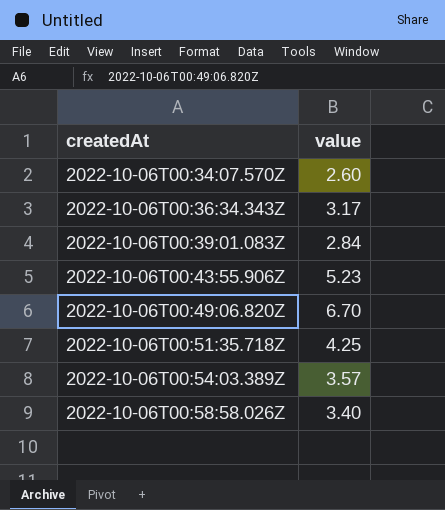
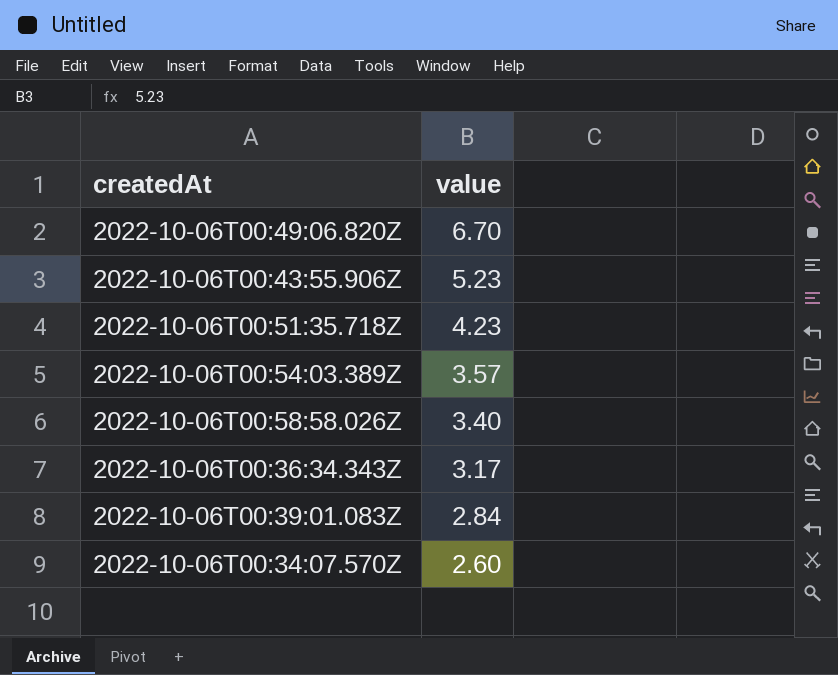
row order: createdAt ascending -> value descending
2022-10-06T00:51:35.718Z | value: 4.25 -> 4.23

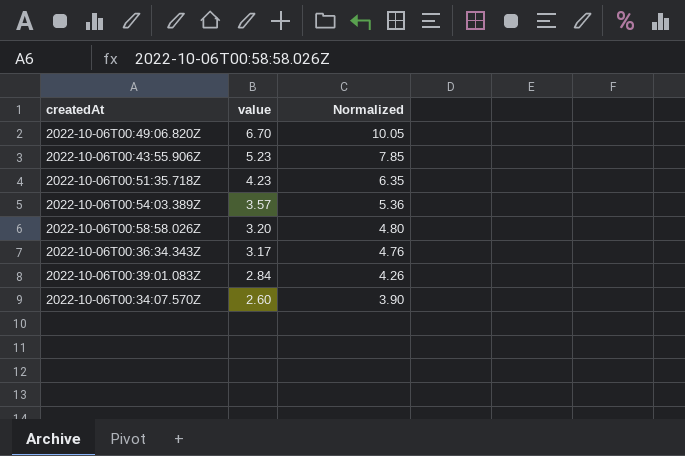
column Normalized | formula: none -> [value] * 1.5
2022-10-06T00:58:58.026Z | value: 3.40 -> 3.20

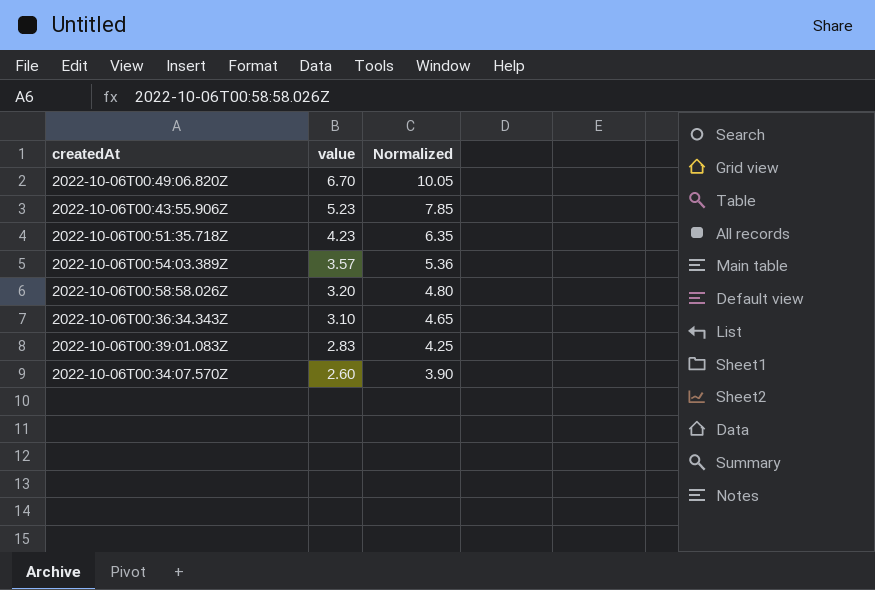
2022-10-06T00:36:34.343Z | value: 3.17 -> 3.10
2022-10-06T00:36:34.343Z | Normalized: 4.76 -> 4.65
2022-10-06T00:39:01.083Z | value: 2.84 -> 2.83
2022-10-06T00:39:01.083Z | Normalized: 4.26 -> 4.25

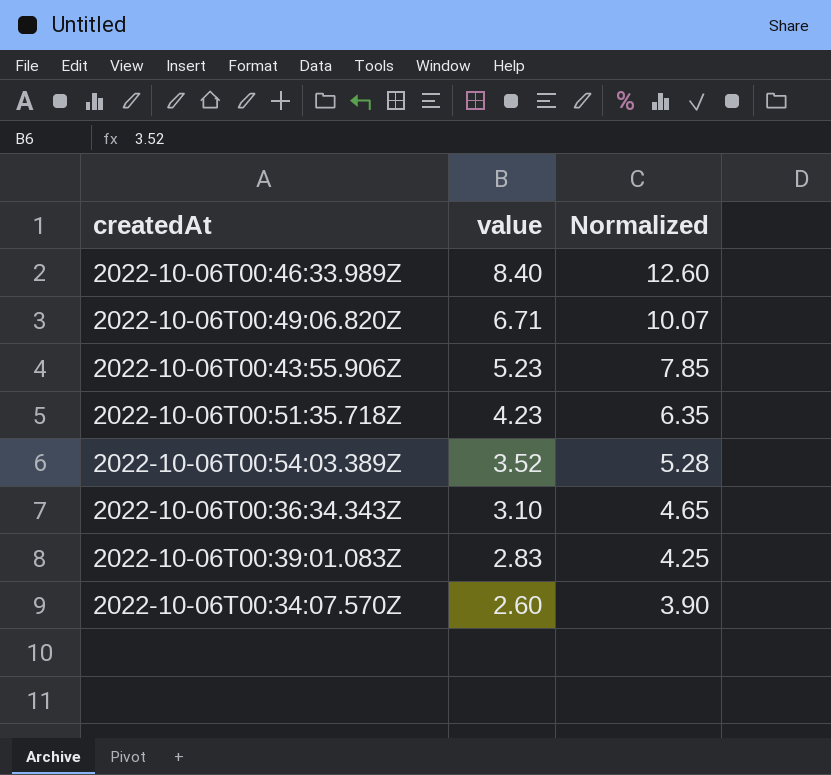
row 2022-10-06T00:58:58.026Z: 3.20 | 4.80 -> none
row 2022-10-06T00:46:33.989Z: none -> 8.40 | 12.60
2022-10-06T00:49:06.820Z | value: 6.70 -> 6.71
2022-10-06T00:49:06.820Z | Normalized: 10.05 -> 10.07
2022-10-06T00:54:03.389Z | value: 3.57 -> 3.52
2022-10-06T00:54:03.389Z | Normalized: 5.36 -> 5.28

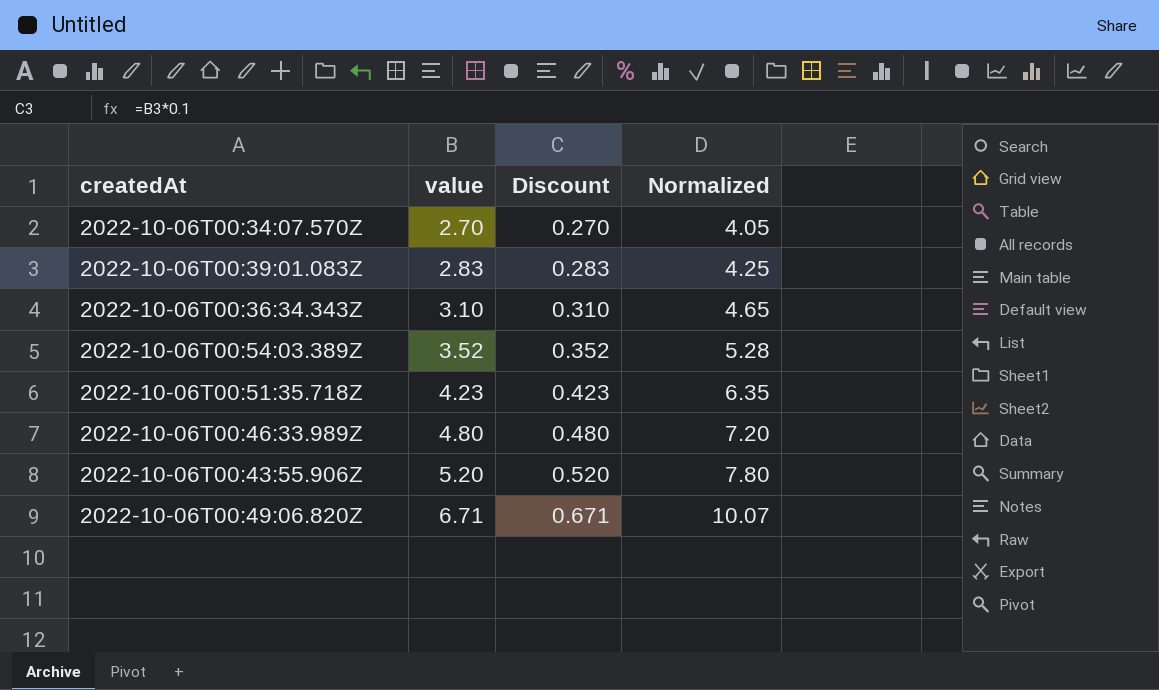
row order: value descending -> value ascending
column Discount | formula: none -> [value] * 0.1
2022-10-06T00:34:07.570Z | value: 2.60 -> 2.70
2022-10-06T00:34:07.570Z | Normalized: 3.90 -> 4.05
2022-10-06T00:46:33.989Z | value: 8.40 -> 4.80
2022-10-06T00:46:33.989Z | Normalized: 12.60 -> 7.20
2022-10-06T00:43:55.906Z | value: 5.23 -> 5.20
2022-10-06T00:43:55.906Z | Normalized: 7.85 -> 7.80

